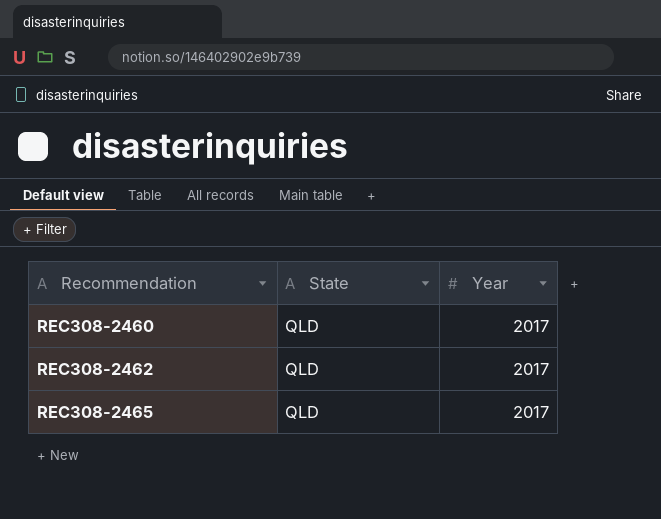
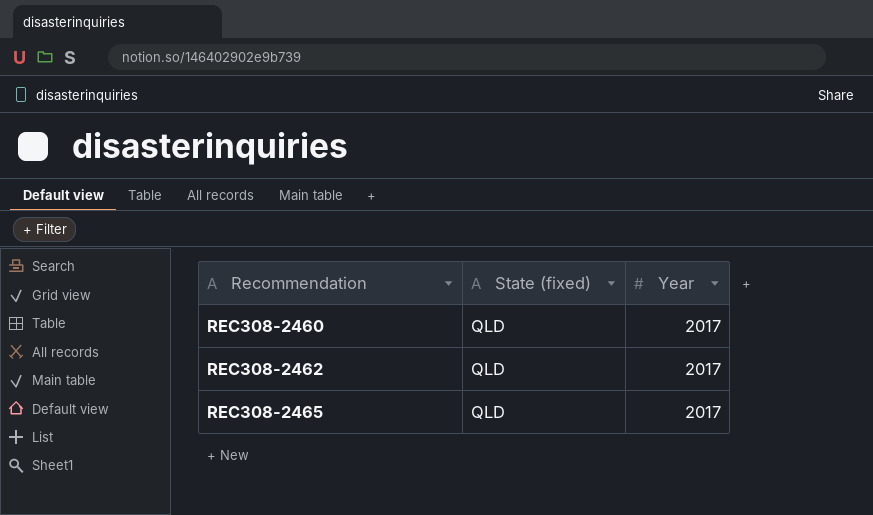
column name: State -> State (fixed)

